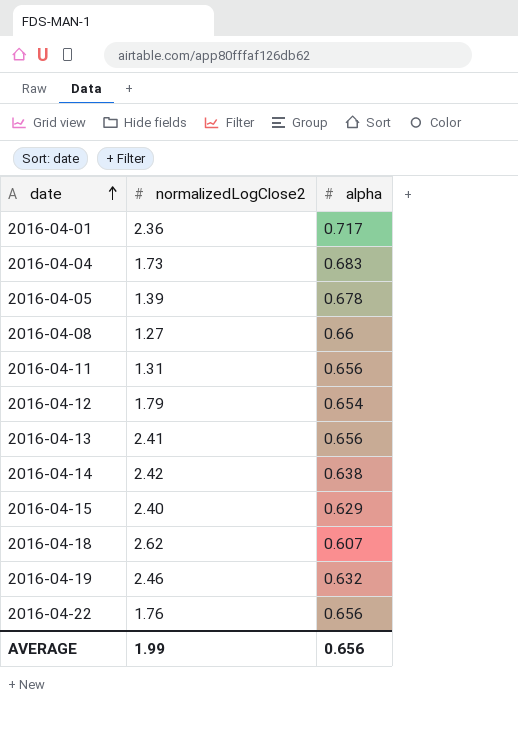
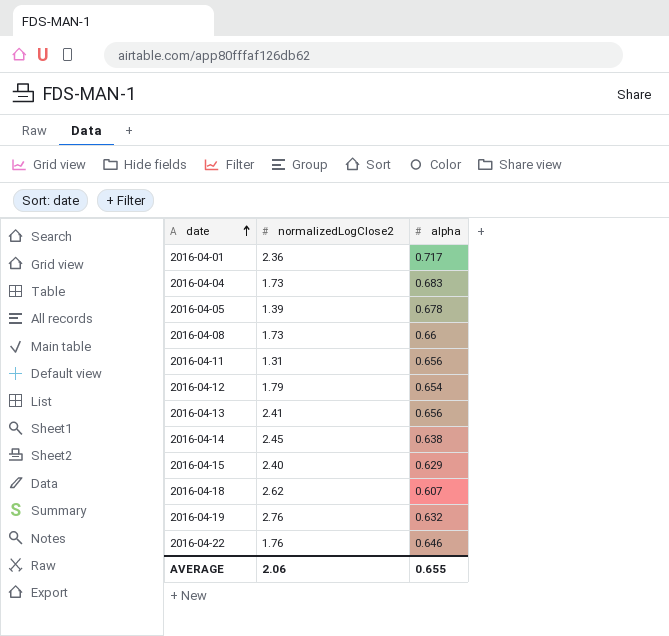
2016-04-08 | normalizedLogClose2: 1.27 -> 1.73
2016-04-14 | normalizedLogClose2: 2.42 -> 2.45
2016-04-19 | normalizedLogClose2: 2.46 -> 2.76
2016-04-22 | alpha: 0.656 -> 0.646
AVERAGE | normalizedLogClose2: 1.99 -> 2.06
AVERAGE | alpha: 0.656 -> 0.655

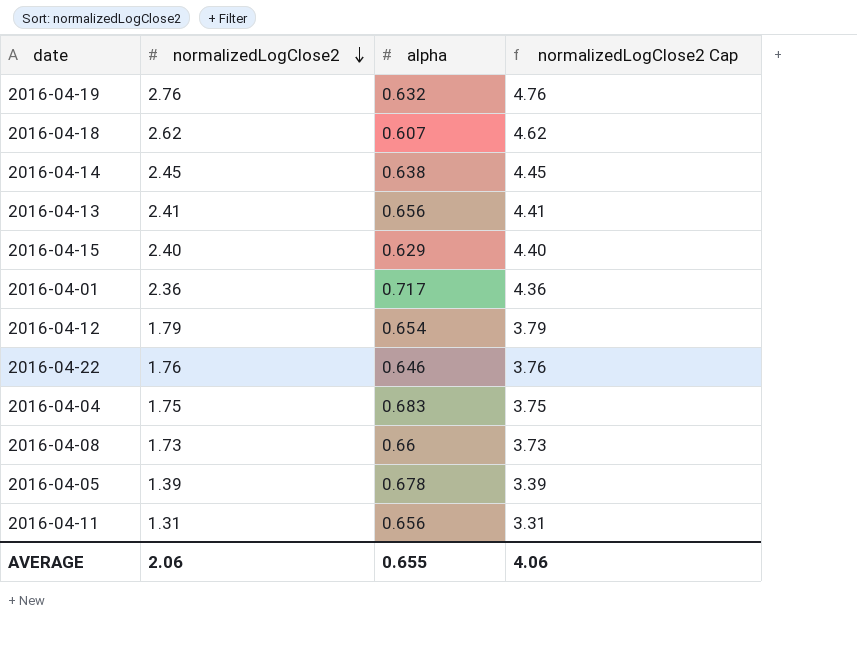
row order: date ascending -> normalizedLogClose2 descending
column normalizedLogClose2 Cap | formula: none -> [normalizedLogClose2] + 2
2016-04-04 | normalizedLogClose2: 1.73 -> 1.75

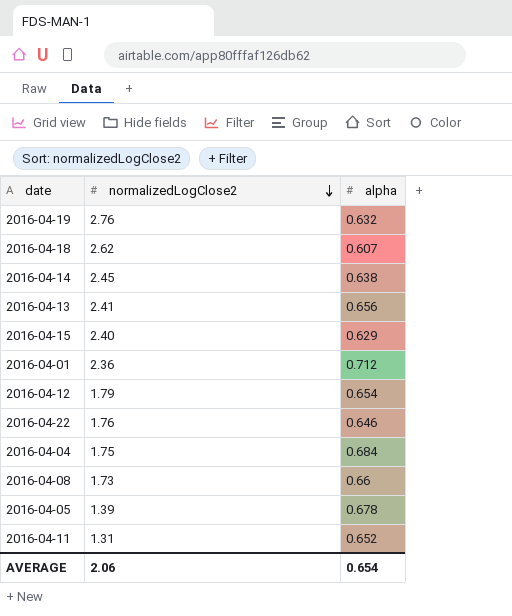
column normalizedLogClose2 Cap | formula: [normalizedLogClose2] + 2 -> none
2016-04-01 | alpha: 0.717 -> 0.712
2016-04-04 | alpha: 0.683 -> 0.684
2016-04-11 | alpha: 0.656 -> 0.652
AVERAGE | alpha: 0.655 -> 0.654

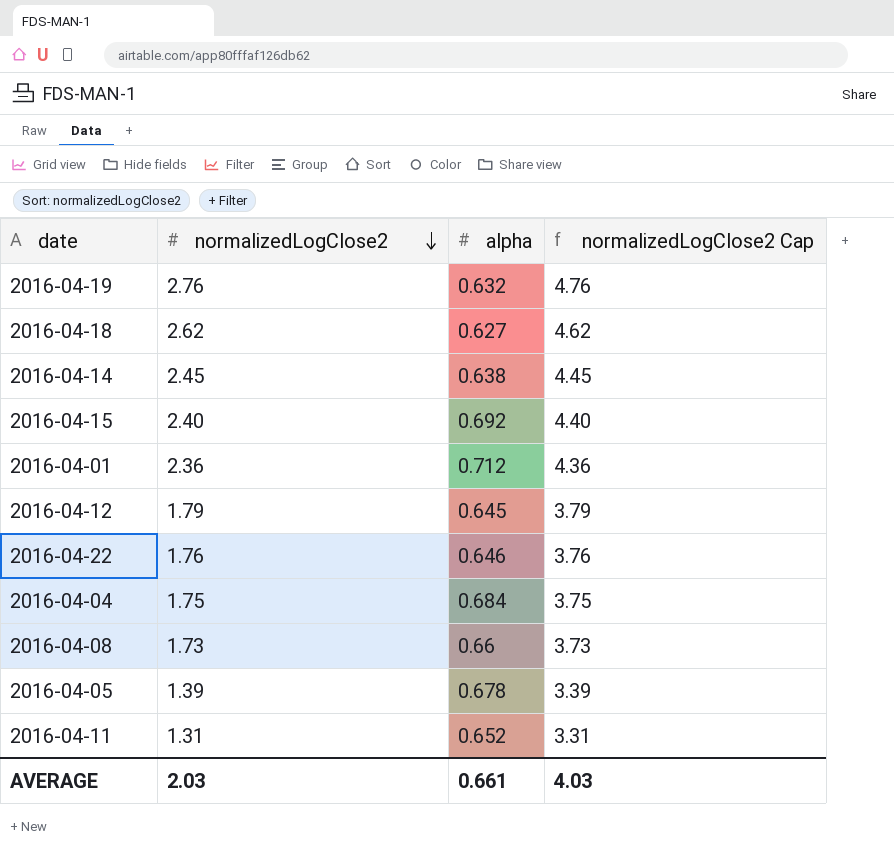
column normalizedLogClose2 Cap | formula: none -> [normalizedLogClose2] + 2
row 2016-04-13: 2.41 | 0.656 -> none
2016-04-18 | alpha: 0.607 -> 0.627
2016-04-15 | alpha: 0.629 -> 0.692
2016-04-12 | alpha: 0.654 -> 0.645
AVERAGE | normalizedLogClose2: 2.06 -> 2.03
AVERAGE | alpha: 0.654 -> 0.661

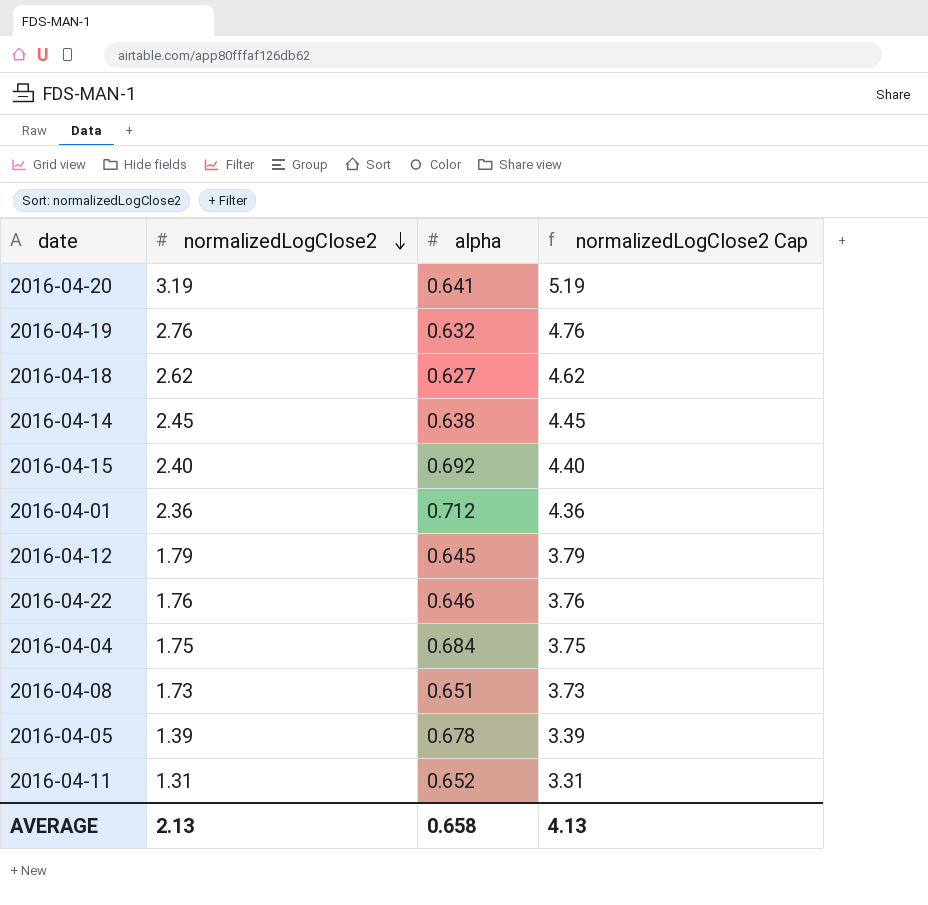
row 2016-04-20: none -> 3.19 | 0.641 | 5.19
2016-04-08 | alpha: 0.66 -> 0.651
AVERAGE | normalizedLogClose2: 2.03 -> 2.13
AVERAGE | alpha: 0.661 -> 0.658
AVERAGE | normalizedLogClose2 Cap: 4.03 -> 4.13

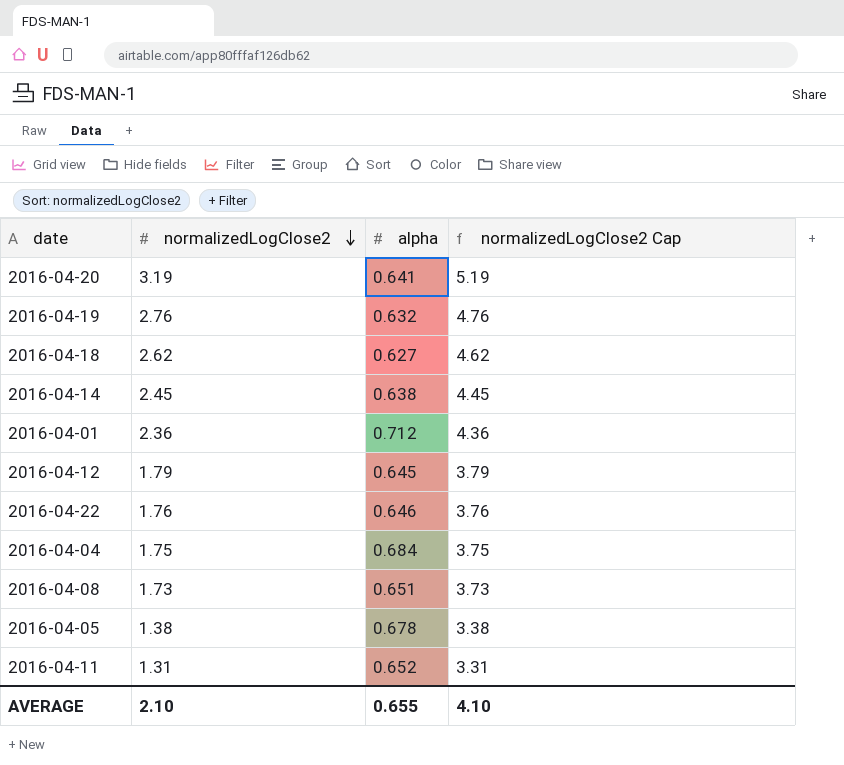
row 2016-04-15: 2.40 | 0.692 | 4.40 -> none
2016-04-05 | normalizedLogClose2: 1.39 -> 1.38
2016-04-05 | normalizedLogClose2 Cap: 3.39 -> 3.38
AVERAGE | normalizedLogClose2: 2.13 -> 2.10
AVERAGE | alpha: 0.658 -> 0.655
AVERAGE | normalizedLogClose2 Cap: 4.13 -> 4.10

